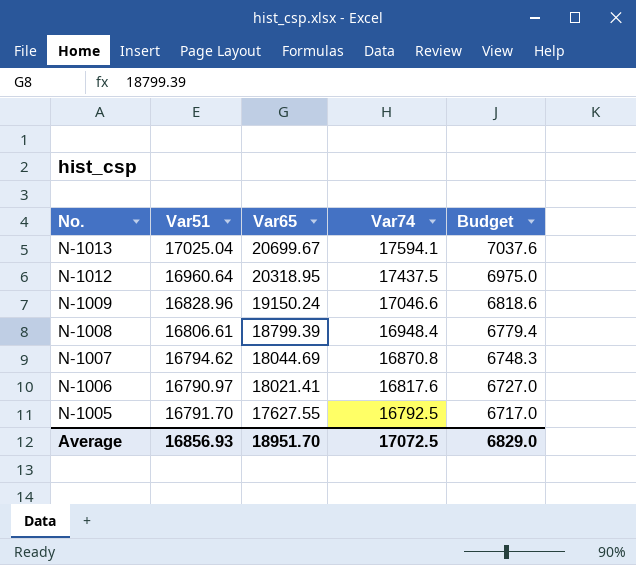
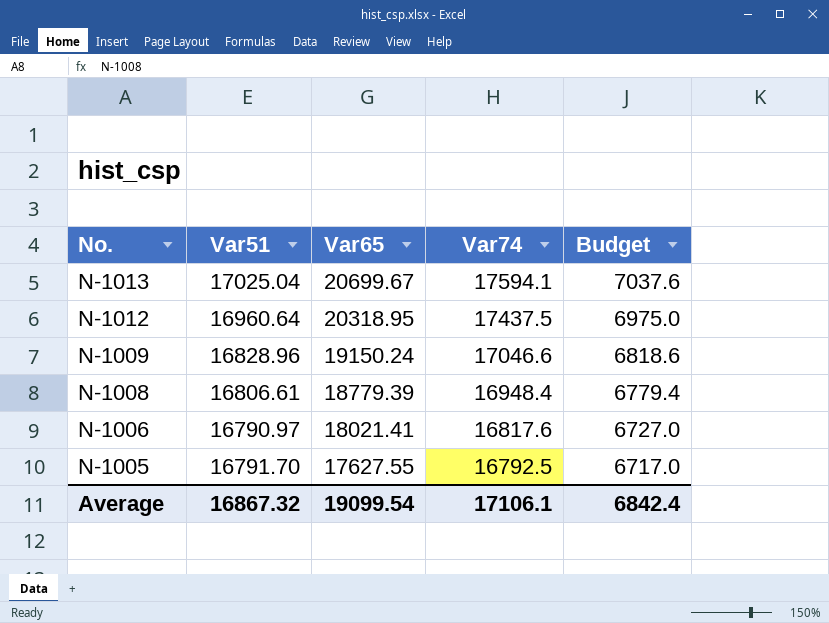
row N-1007: 16794.62 | 18044.69 | 16870.8 | 6748.3 -> none
N-1008 | Var65: 18799.39 -> 18779.39
Average | Var51: 16856.93 -> 16867.32
Average | Var65: 18951.70 -> 19099.54
Average | Var74: 17072.5 -> 17106.1
Average | Budget: 6829.0 -> 6842.4

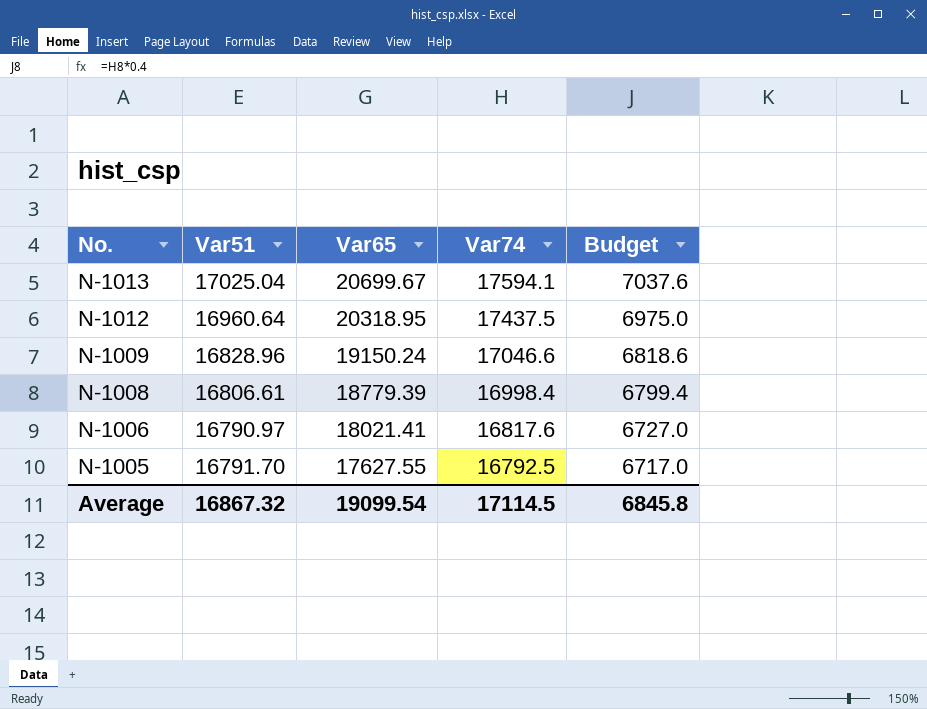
N-1008 | Var74: 16948.4 -> 16998.4
N-1008 | Budget: 6779.4 -> 6799.4
Average | Var74: 17106.1 -> 17114.5
Average | Budget: 6842.4 -> 6845.8

